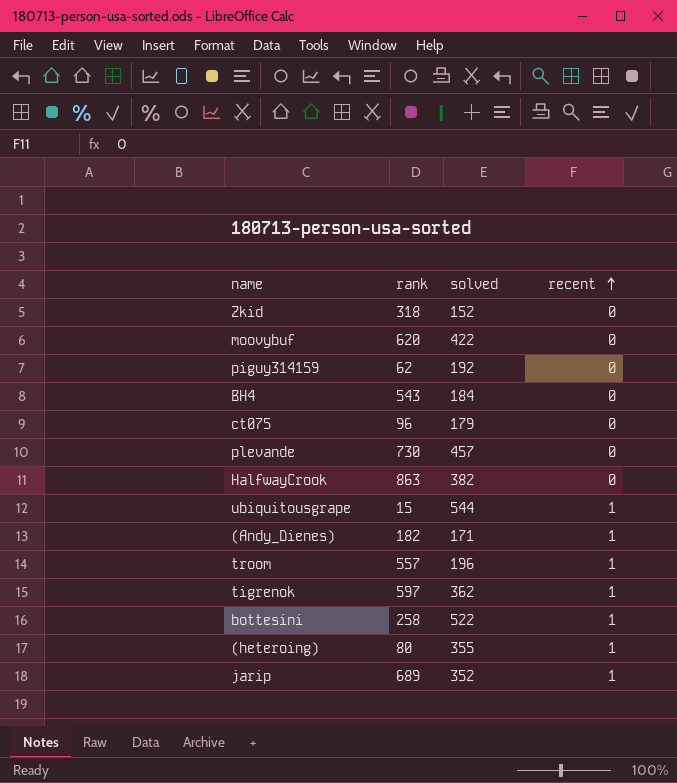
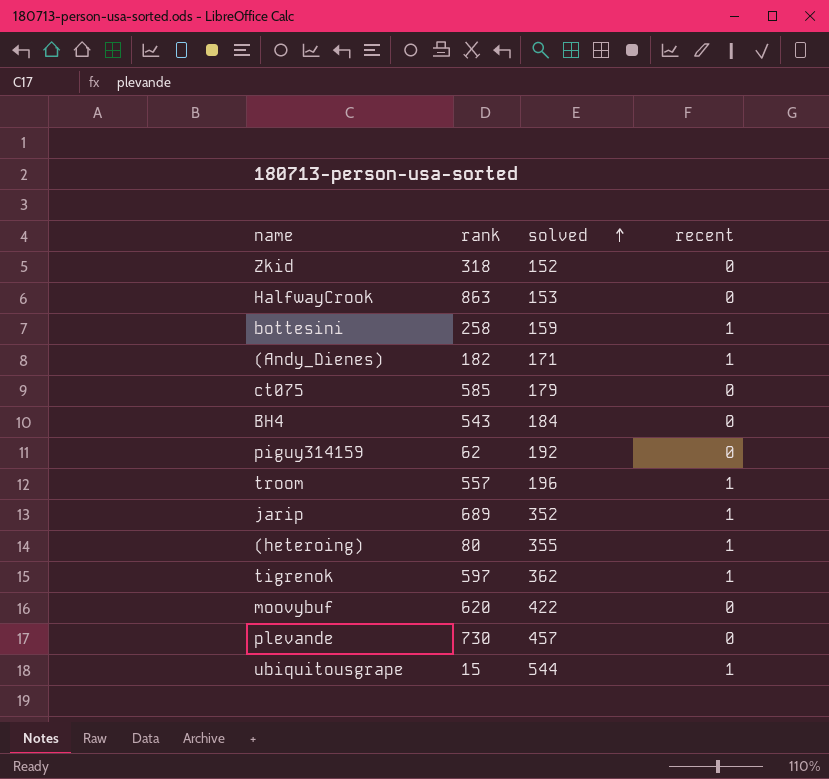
row order: recent ascending -> solved ascending
HalfwayCrook | solved: 382 -> 153
bottesini | solved: 522 -> 159
ct075 | rank: 96 -> 585

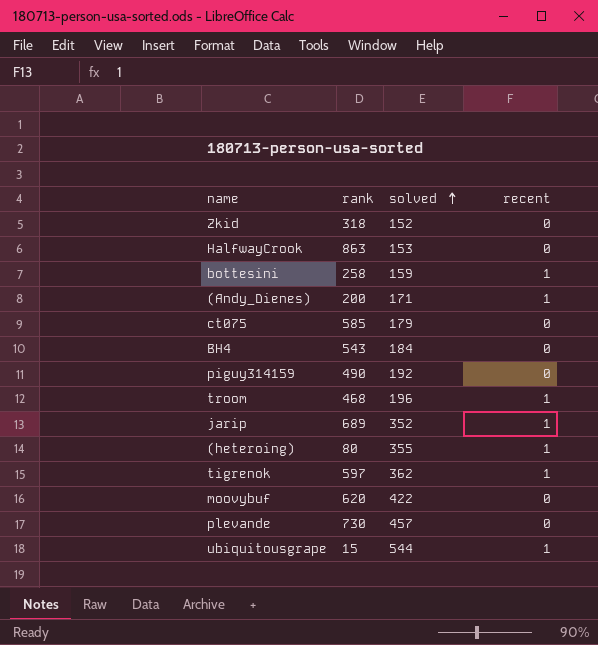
(Andy_Dienes) | rank: 182 -> 200
piguy314159 | rank: 62 -> 490
troom | rank: 557 -> 468

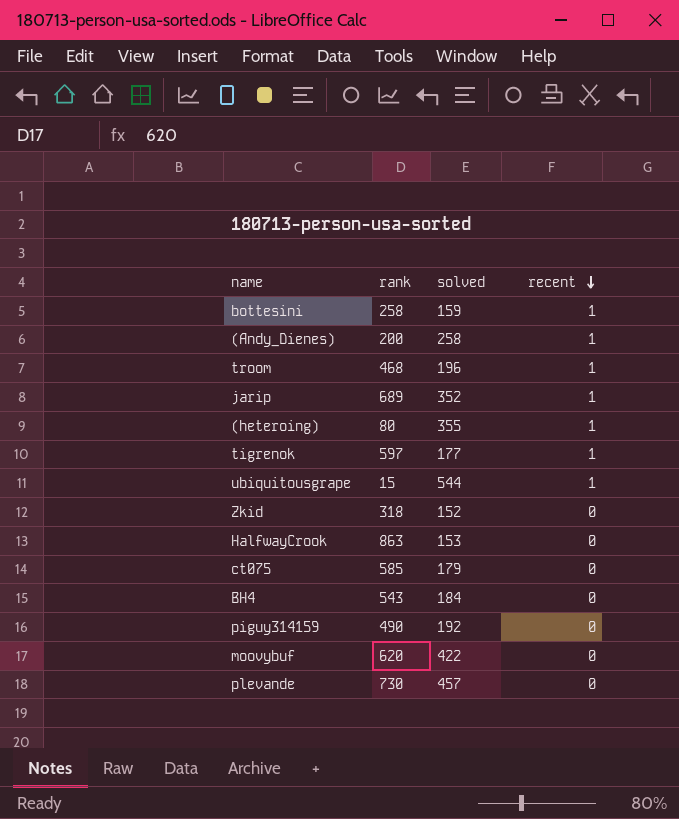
row order: solved ascending -> recent descending
(Andy_Dienes) | solved: 171 -> 258
tigrenok | solved: 362 -> 177

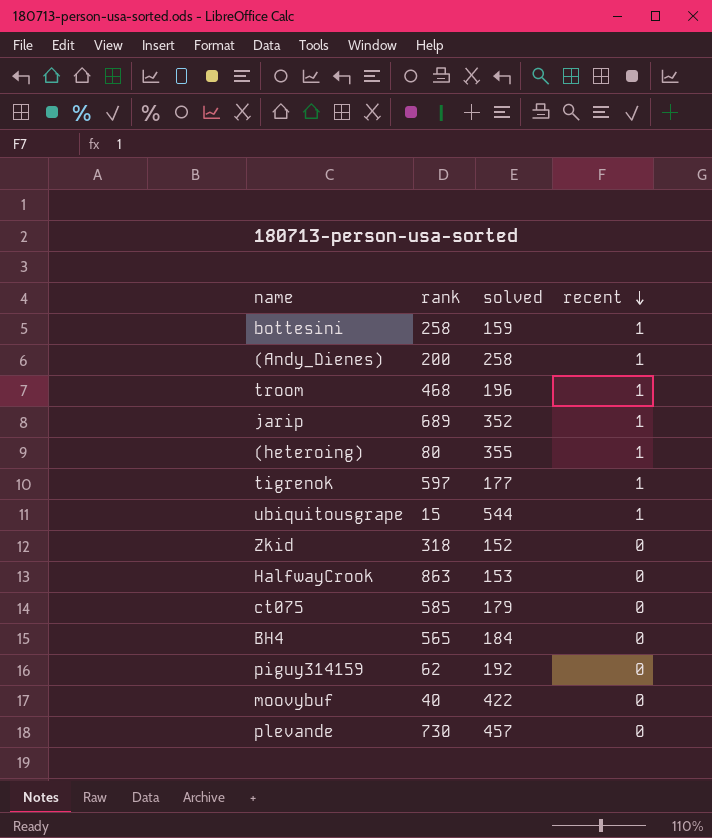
BH4 | rank: 543 -> 565
piguy314159 | rank: 490 -> 62
moovybuf | rank: 620 -> 40

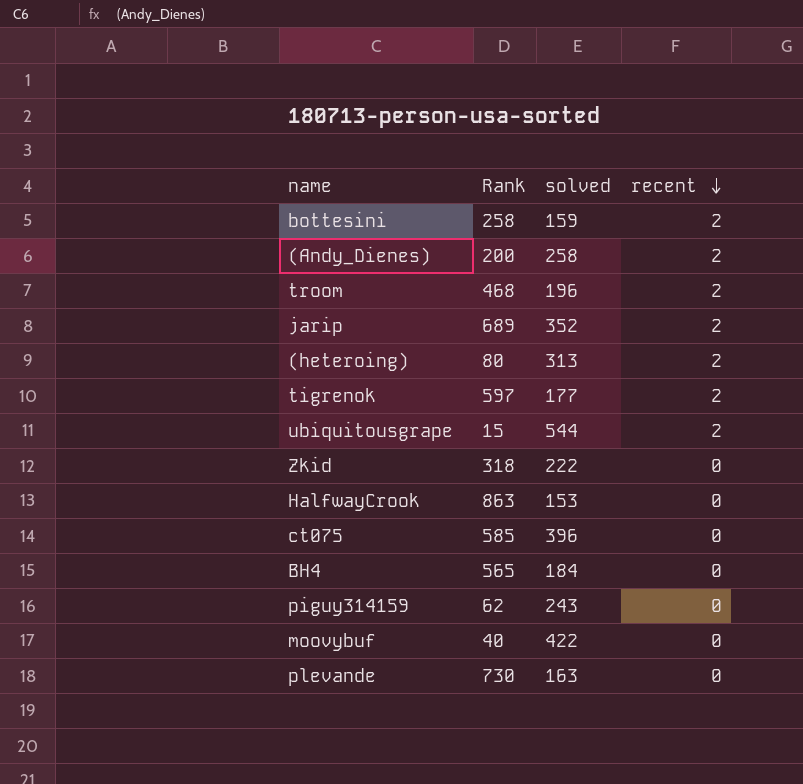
column name: rank -> Rank
bottesini | recent: 1 -> 2
(Andy_Dienes) | recent: 1 -> 2
troom | recent: 1 -> 2
jarip | recent: 1 -> 2
(heteroing) | solved: 355 -> 313
(heteroing) | recent: 1 -> 2
tigrenok | recent: 1 -> 2
ubiquitousgrape | recent: 1 -> 2
Zkid | solved: 152 -> 222
ct075 | solved: 179 -> 396
piguy314159 | solved: 192 -> 243
plevande | solved: 457 -> 163

